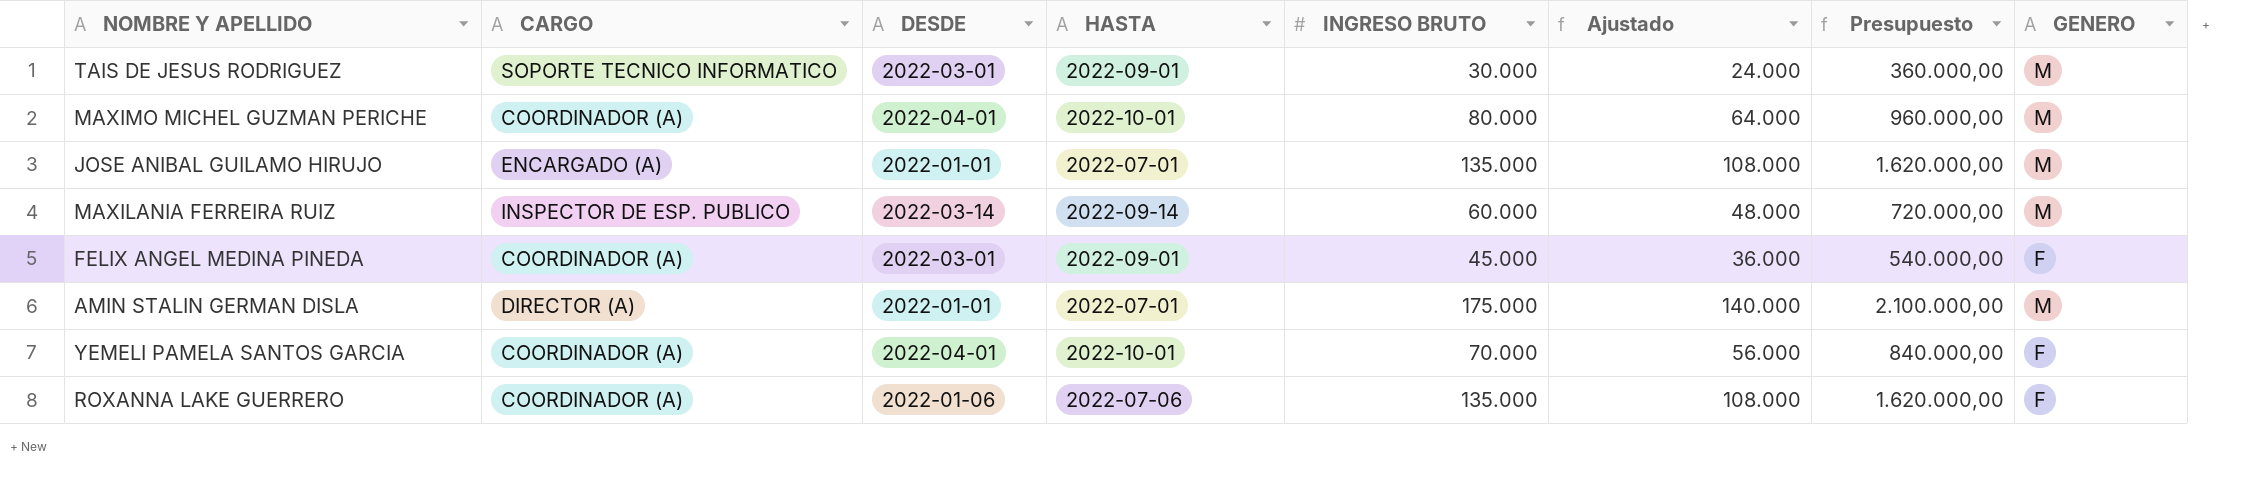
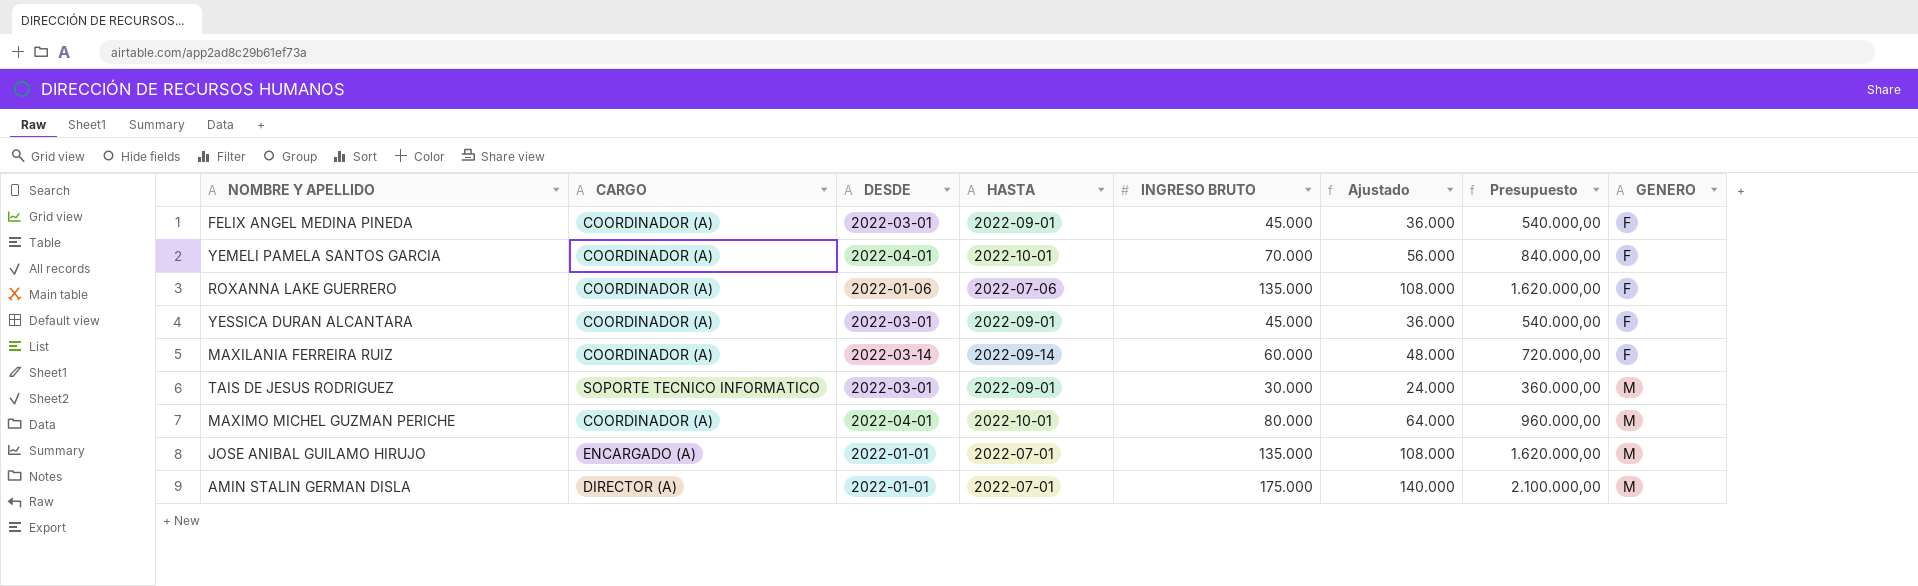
row order: none -> GENERO ascending
row YESSICA DURAN ALCANTARA: none -> COORDINADOR (A) | 2022-03-01 | 2022-09-01 | 45.000 | 36.000 | 540.000,00 | F
MAXILANIA FERREIRA RUIZ | CARGO: INSPECTOR DE ESP. PUBLICO -> COORDINADOR (A)
MAXILANIA FERREIRA RUIZ | GENERO: M -> F

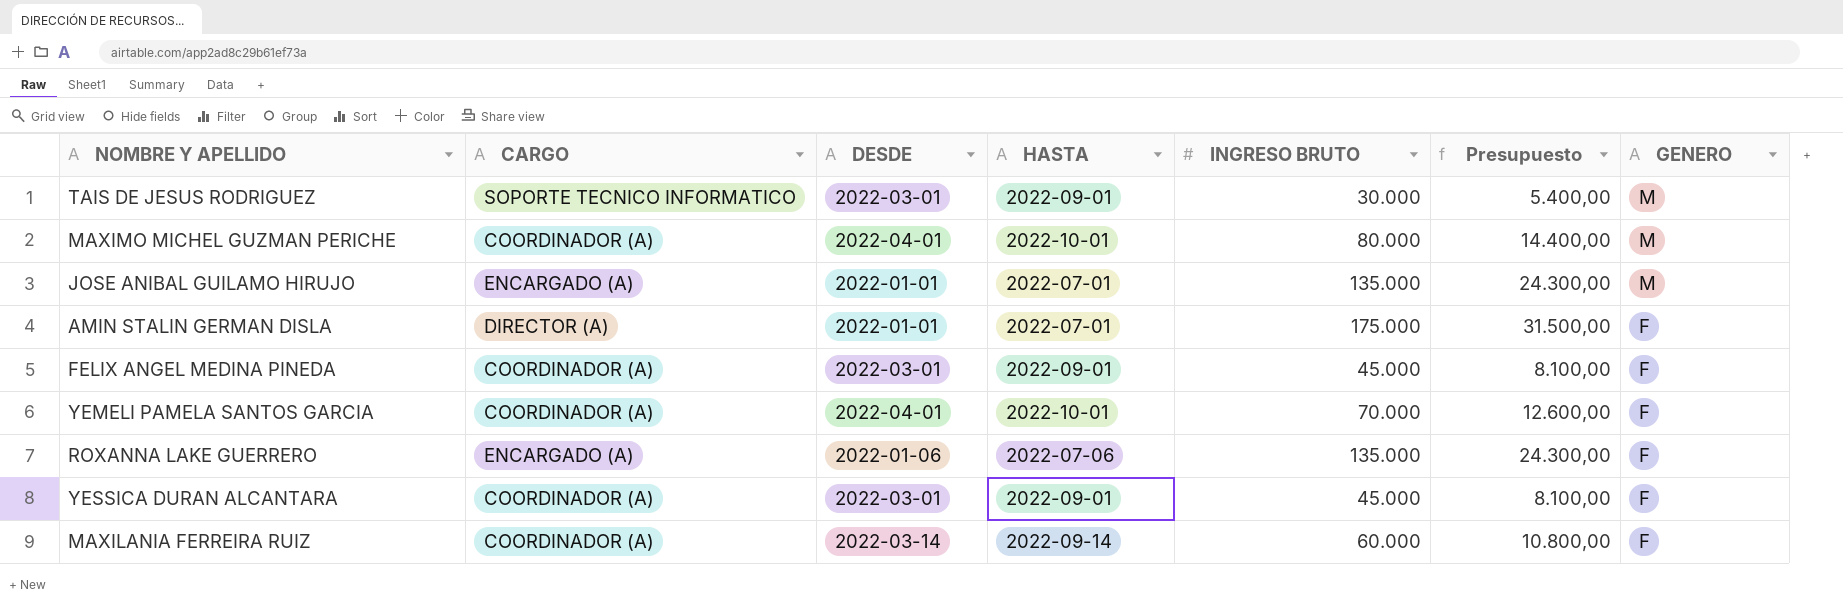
row order: GENERO ascending -> GENERO descending
column Ajustado | formula: [INGRESO BRUTO] * 0,8 -> none
column Presupuesto | formula: [INGRESO BRUTO] * 12 -> [INGRESO BRUTO] * 0,18
AMIN STALIN GERMAN DISLA | GENERO: M -> F
ROXANNA LAKE GUERRERO | CARGO: COORDINADOR (A) -> ENCARGADO (A)

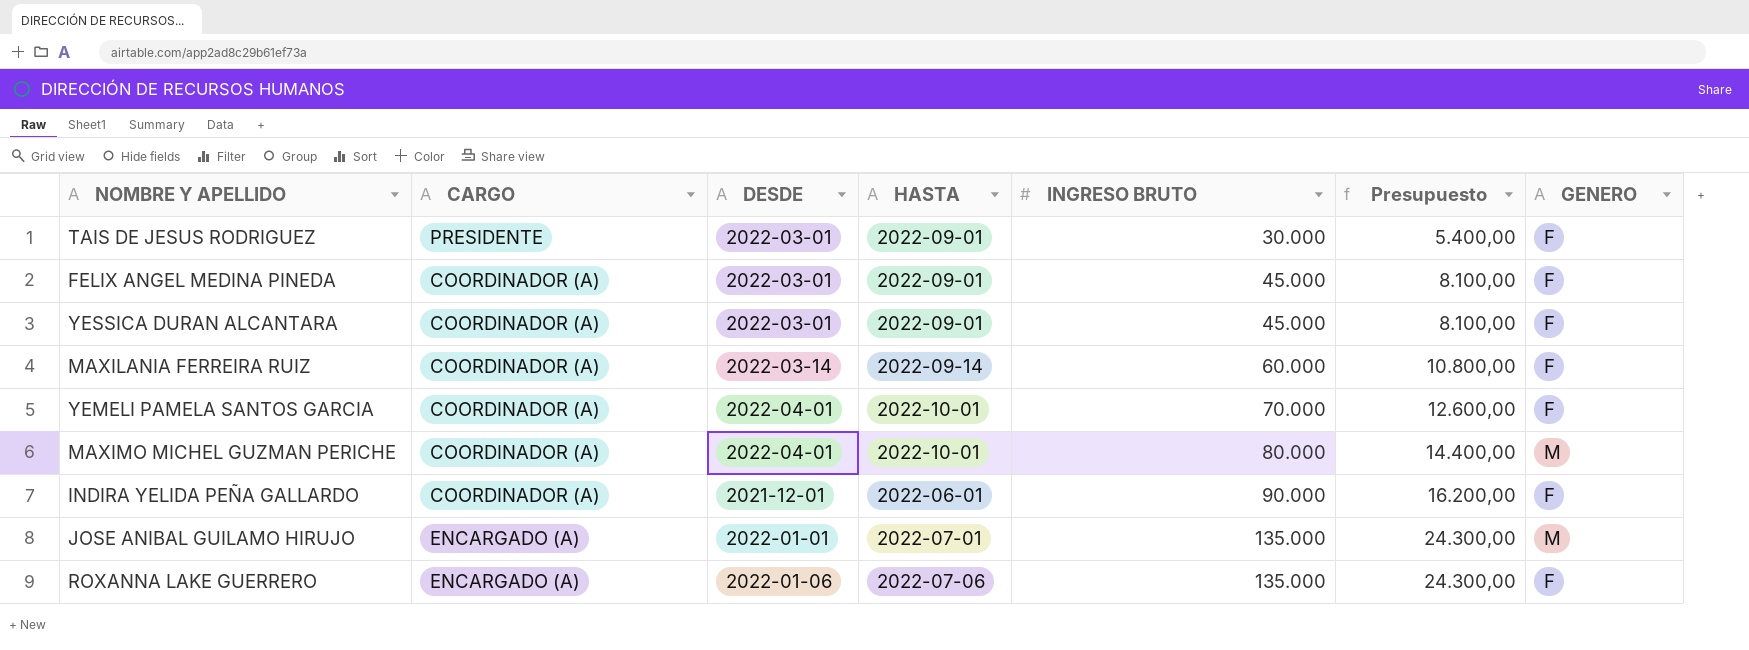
row order: GENERO descending -> INGRESO BRUTO ascending
row AMIN STALIN GERMAN DISLA: DIRECTOR (A) | 2022-01-01 | 2022-07-01 | 175.000 | 31.500,00 | F -> none
TAIS DE JESUS RODRIGUEZ | CARGO: SOPORTE TECNICO INFORMATICO -> PRESIDENTE
TAIS DE JESUS RODRIGUEZ | GENERO: M -> F
row INDIRA YELIDA PEÑA GALLARDO: none -> COORDINADOR (A) | 2021-12-01 | 2022-06-01 | 90.000 | 16.200,00 | F

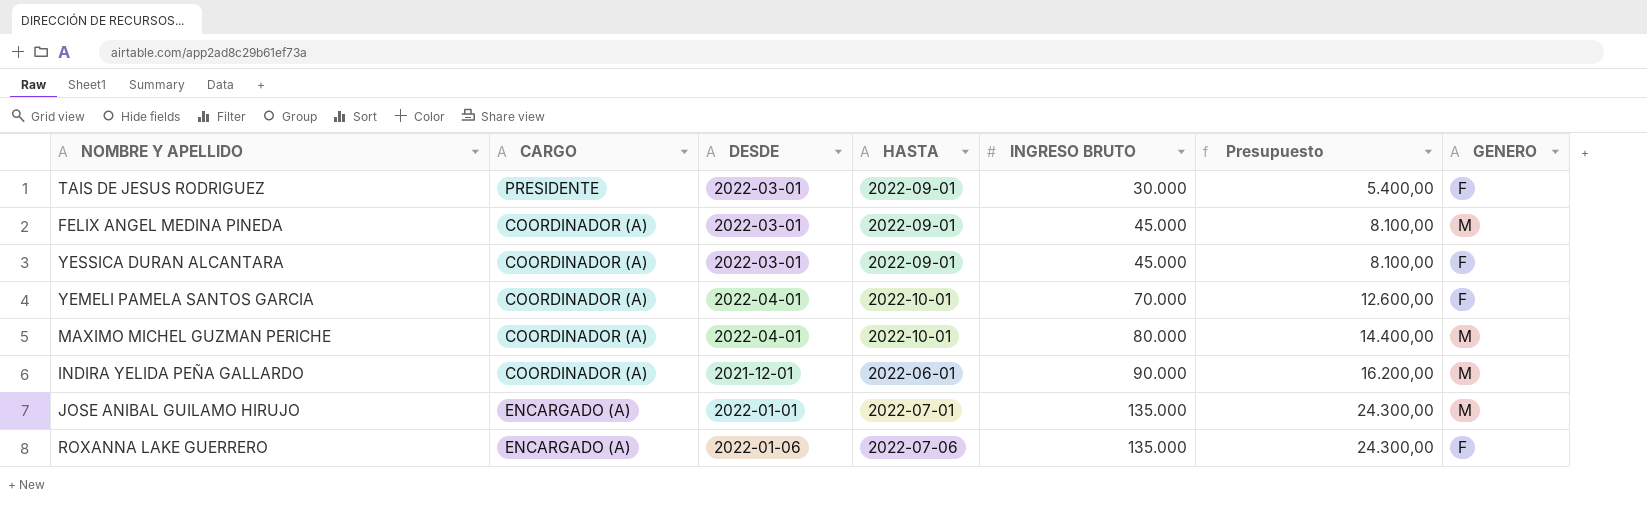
row MAXILANIA FERREIRA RUIZ: COORDINADOR (A) | 2022-03-14 | 2022-09-14 | 60.000 | 10.800,00 | F -> none
FELIX ANGEL MEDINA PINEDA | GENERO: F -> M
INDIRA YELIDA PEÑA GALLARDO | GENERO: F -> M

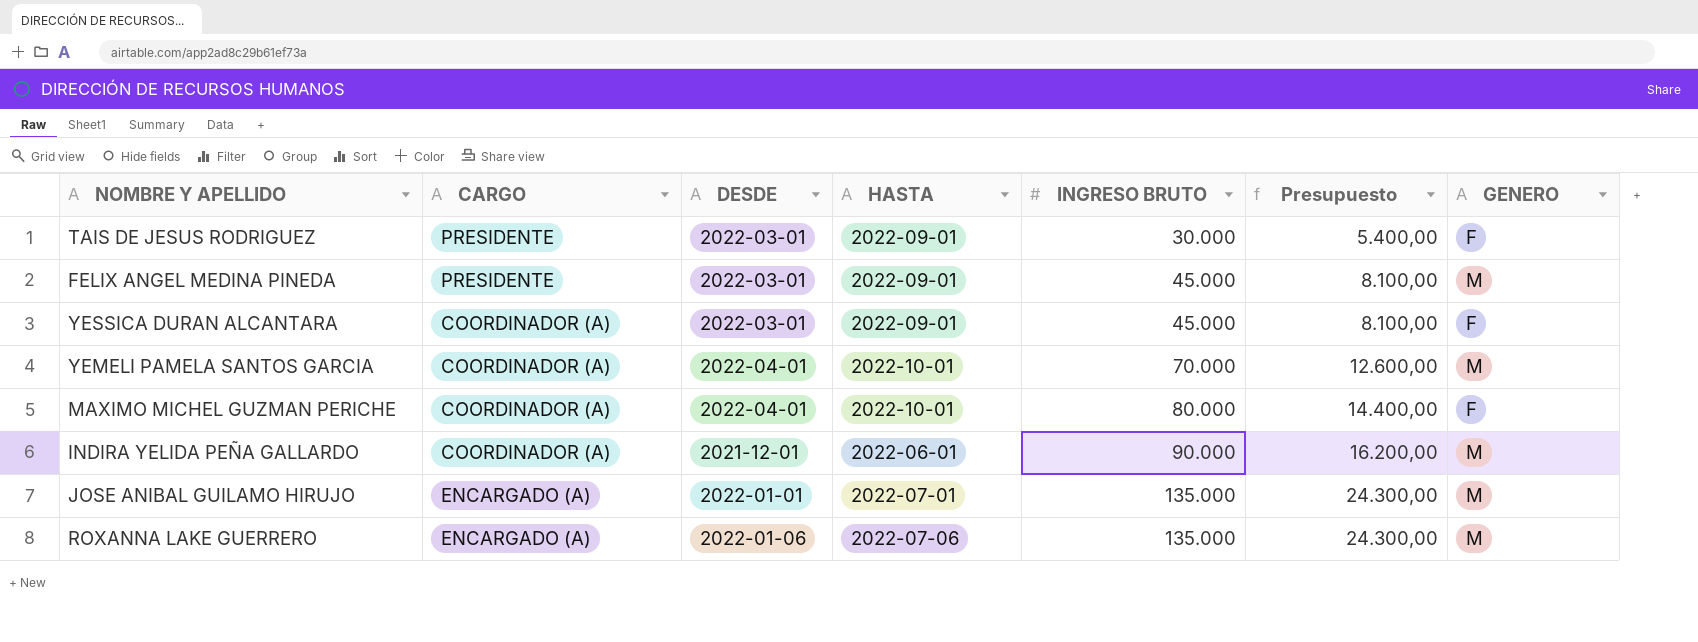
FELIX ANGEL MEDINA PINEDA | CARGO: COORDINADOR (A) -> PRESIDENTE
YEMELI PAMELA SANTOS GARCIA | GENERO: F -> M
MAXIMO MICHEL GUZMAN PERICHE | GENERO: M -> F
ROXANNA LAKE GUERRERO | GENERO: F -> M

